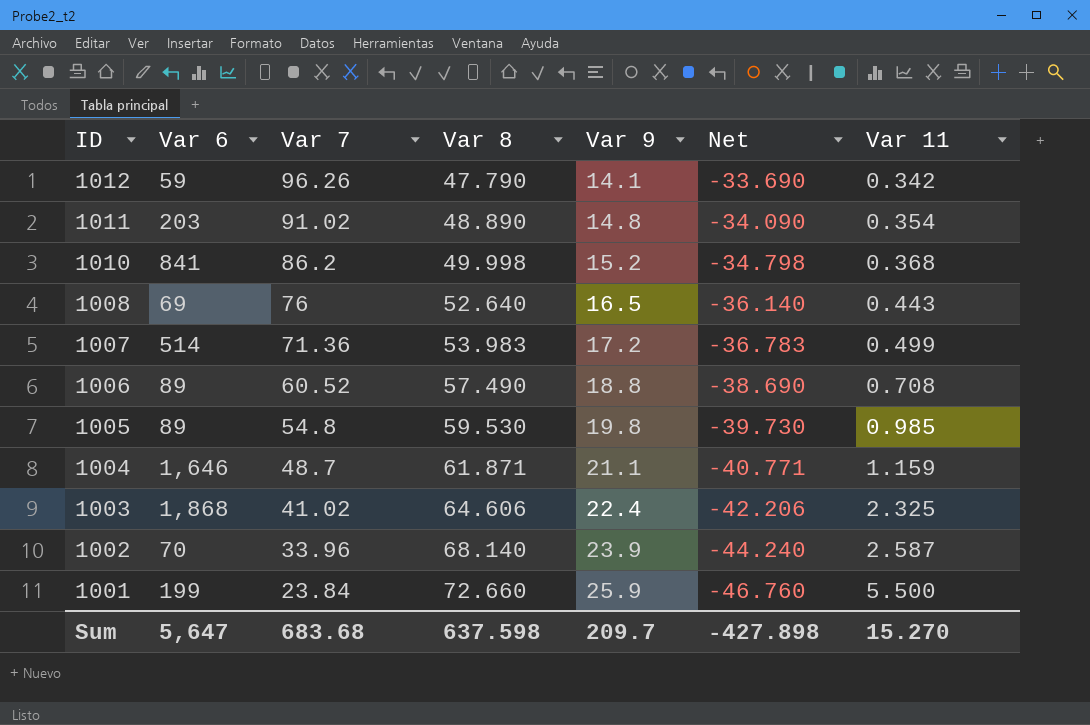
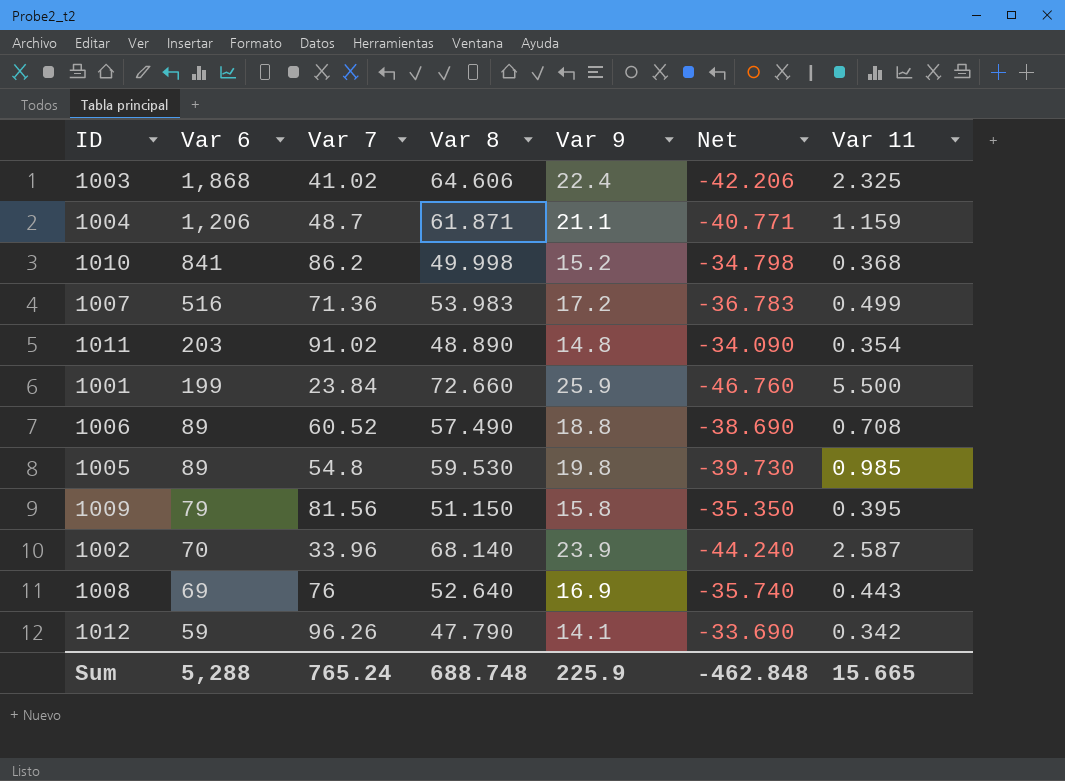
row order: ID descending -> Var 6 descending
1004 | Var 6: 1,646 -> 1,206
1007 | Var 6: 514 -> 516
row 1009: none -> 79 | 81.56 | 51.150 | 15.8 | -35.350 | 0.395
1008 | Var 9: 16.5 -> 16.9
1008 | Net: -36.140 -> -35.740
Sum | Var 6: 5,647 -> 5,288
Sum | Var 7: 683.68 -> 765.24
Sum | Var 8: 637.598 -> 688.748
Sum | Var 9: 209.7 -> 225.9
Sum | Net: -427.898 -> -462.848
Sum | Var 11: 15.270 -> 15.665

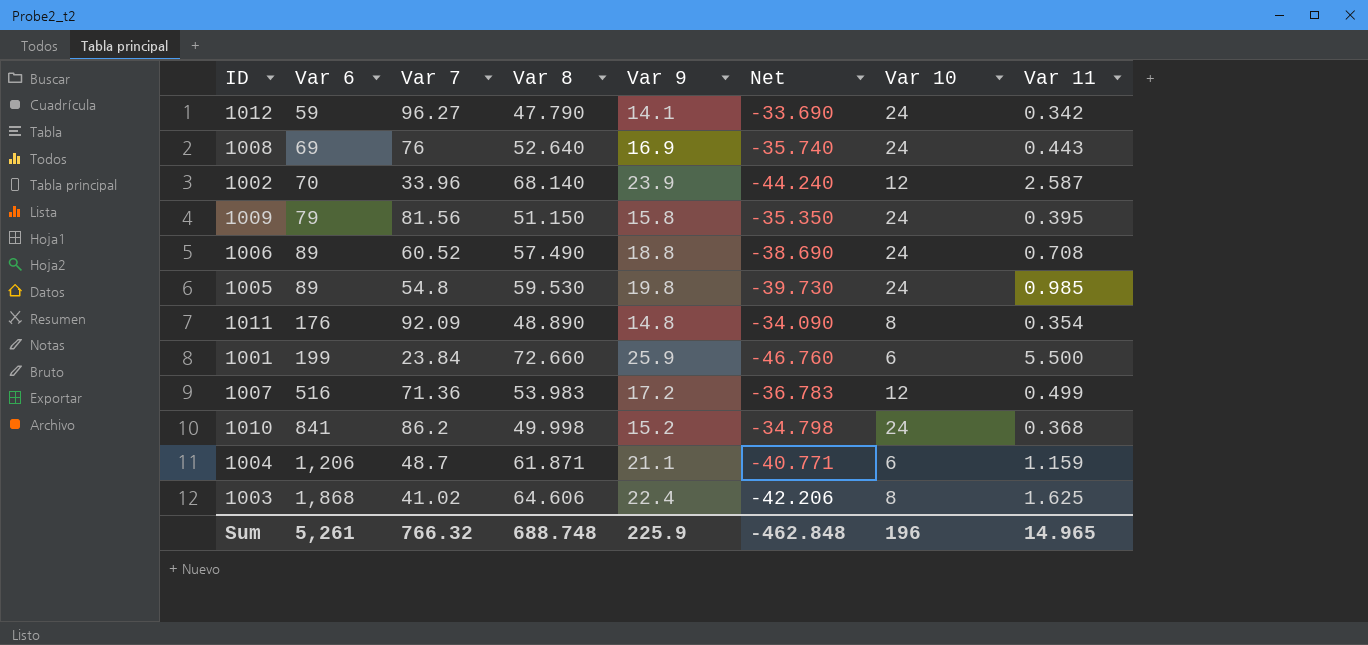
row order: Var 6 descending -> Var 6 ascending
column Var 10 | position: none -> 7
1012 | Var 7: 96.26 -> 96.27
1011 | Var 6: 203 -> 176
1011 | Var 7: 91.02 -> 92.09
1003 | Var 11: 2.325 -> 1.625
Sum | Var 6: 5,288 -> 5,261
Sum | Var 7: 765.24 -> 766.32
Sum | Var 11: 15.665 -> 14.965

